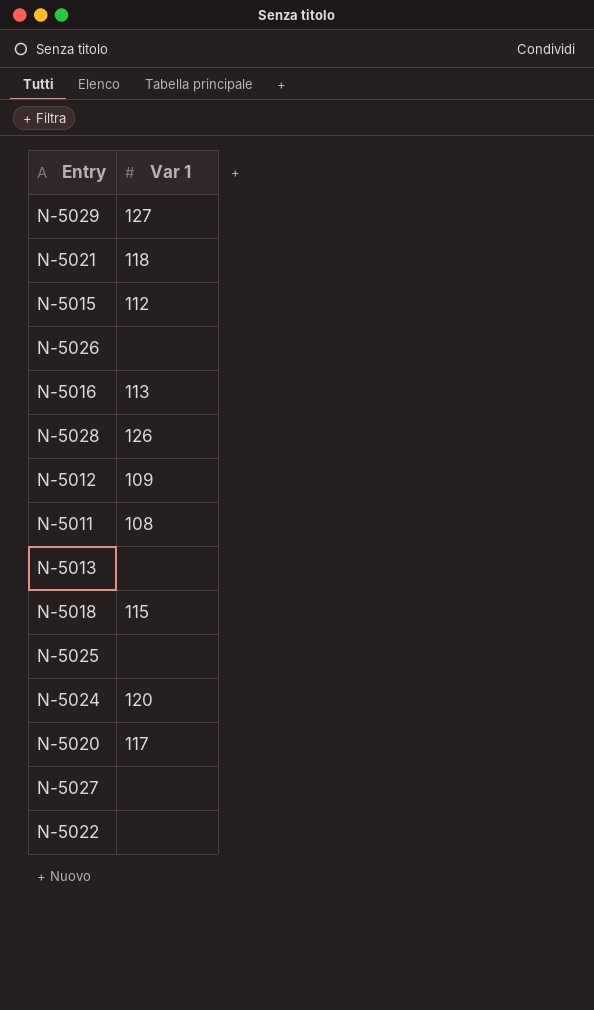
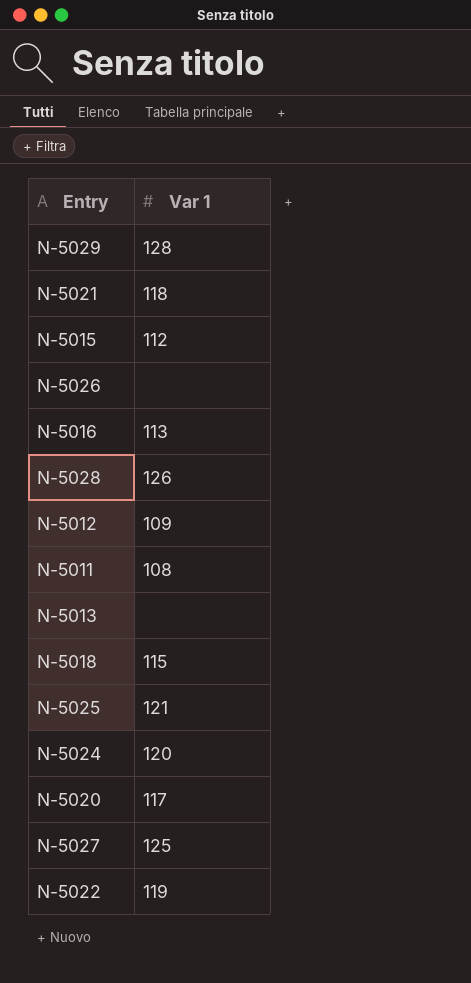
N-5029 | Var 1: 127 -> 128
N-5025 | Var 1: none -> 121
N-5027 | Var 1: none -> 125
N-5022 | Var 1: none -> 119

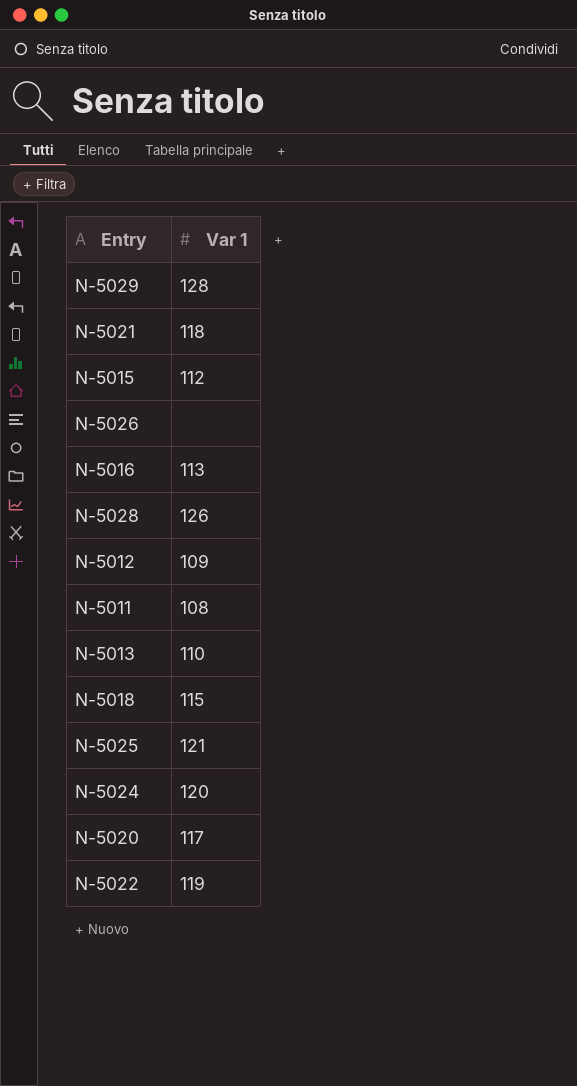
row N-5027: 125 -> none
N-5013 | Var 1: none -> 110

